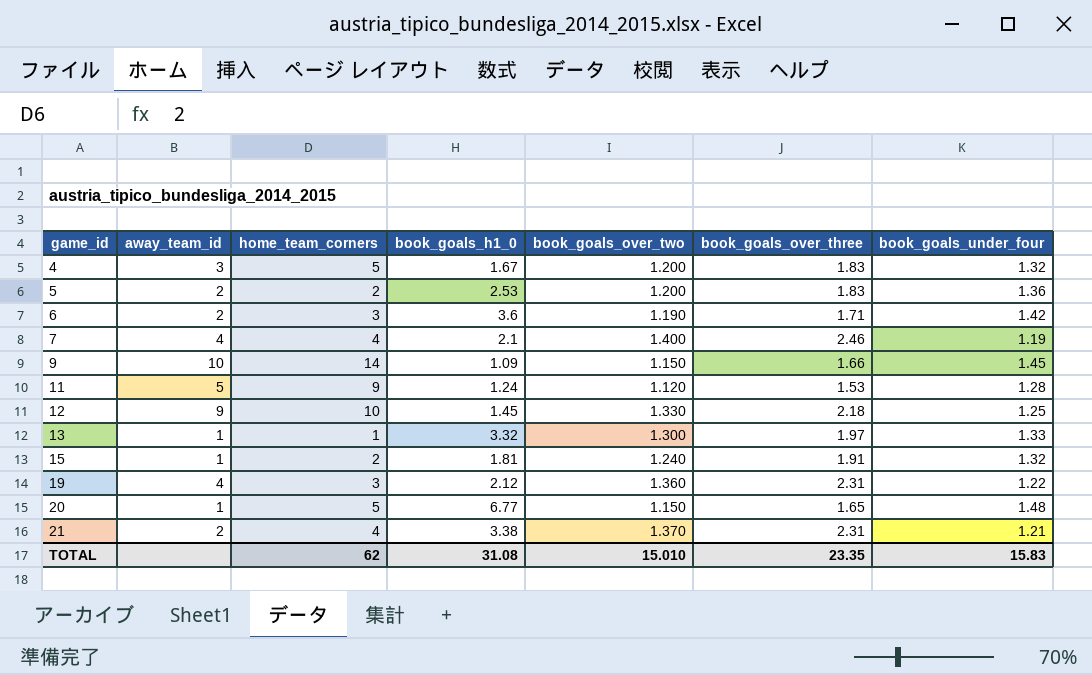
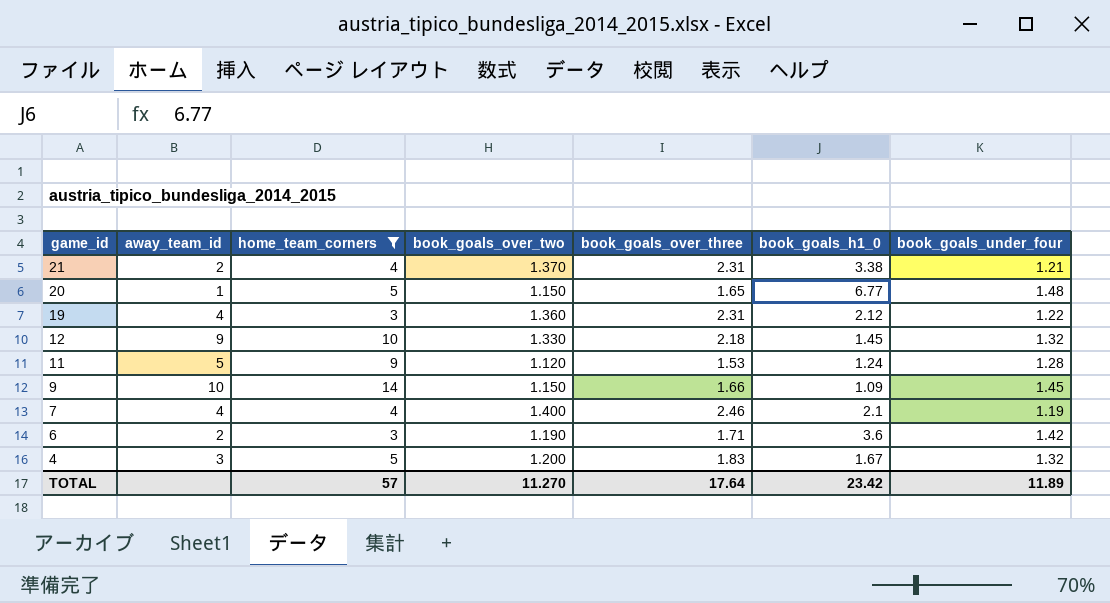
filter: none -> home_team_corners >= 3
row order: game_id ascending -> game_id descending
column book_goals_h1_0 | position: 4 -> 6
12 | book_goals_under_four: 1.25 -> 1.32
TOTAL | home_team_corners: 62 -> 57
TOTAL | book_goals_over_two: 15.010 -> 11.270
TOTAL | book_goals_over_three: 23.35 -> 17.64
TOTAL | book_goals_h1_0: 31.08 -> 23.42
TOTAL | book_goals_under_four: 15.83 -> 11.89

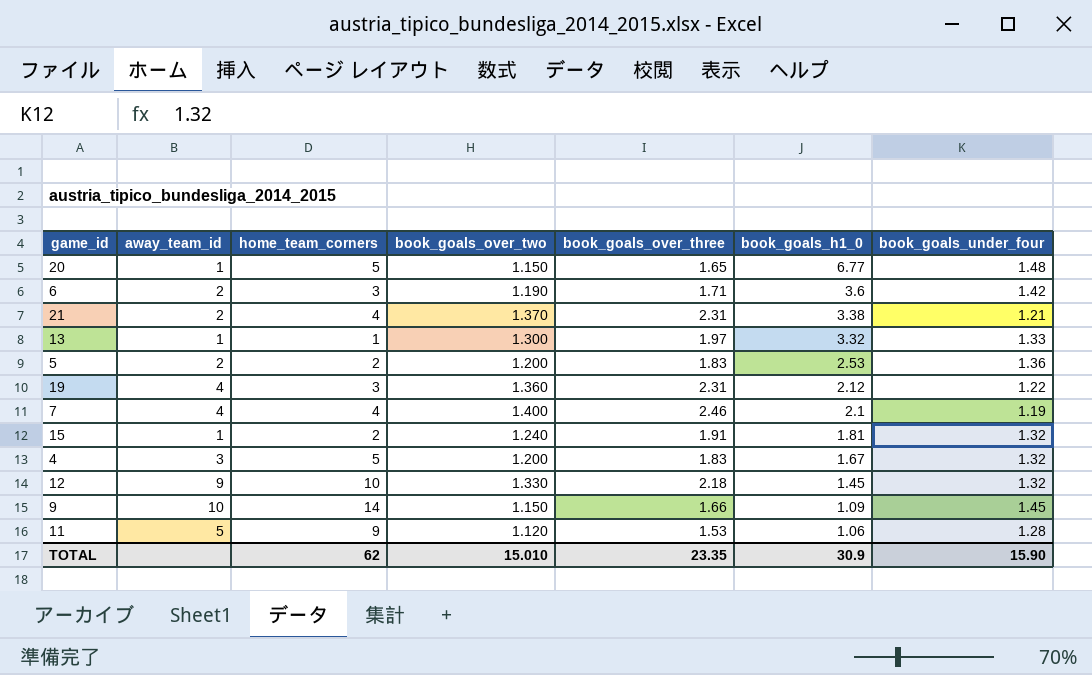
filter: home_team_corners >= 3 -> none
row order: game_id descending -> book_goals_h1_0 descending
11 | book_goals_h1_0: 1.24 -> 1.06
TOTAL | home_team_corners: 57 -> 62
TOTAL | book_goals_over_two: 11.270 -> 15.010
TOTAL | book_goals_over_three: 17.64 -> 23.35
TOTAL | book_goals_h1_0: 23.42 -> 30.9
TOTAL | book_goals_under_four: 11.89 -> 15.90

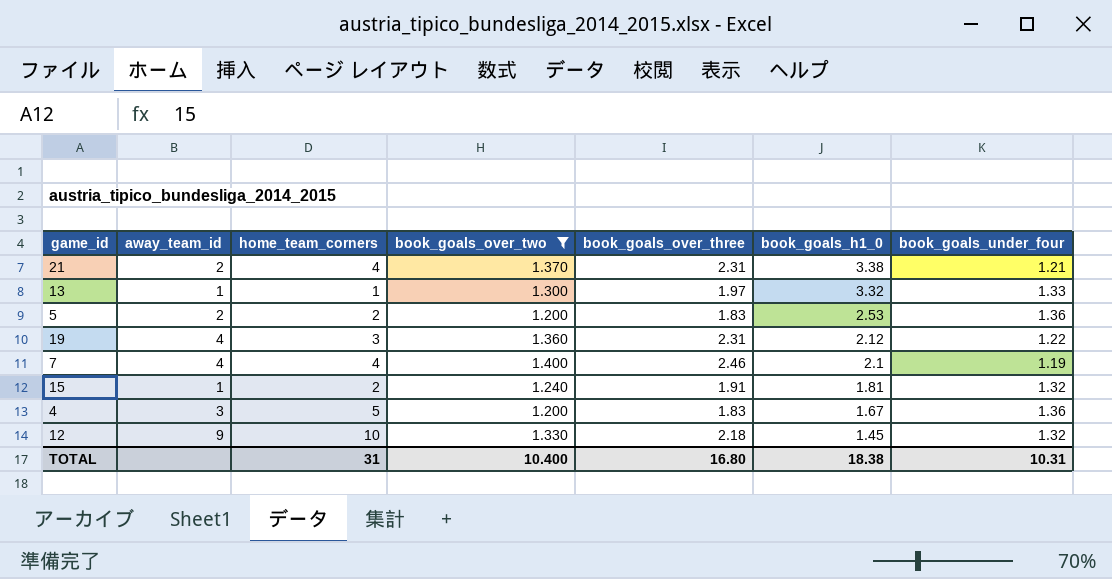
filter: none -> book_goals_over_two >= 1.200
4 | book_goals_under_four: 1.32 -> 1.36
TOTAL | home_team_corners: 62 -> 31
TOTAL | book_goals_over_two: 15.010 -> 10.400
TOTAL | book_goals_over_three: 23.35 -> 16.80
TOTAL | book_goals_h1_0: 30.9 -> 18.38
TOTAL | book_goals_under_four: 15.90 -> 10.31

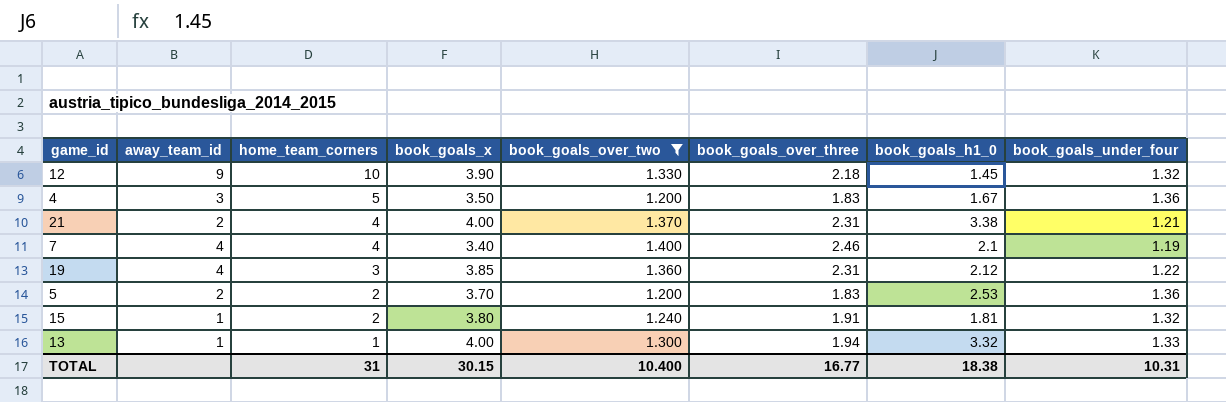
row order: book_goals_h1_0 descending -> home_team_corners descending
column book_goals_x | position: none -> 4
13 | book_goals_over_three: 1.97 -> 1.94
TOTAL | book_goals_over_three: 16.80 -> 16.77

